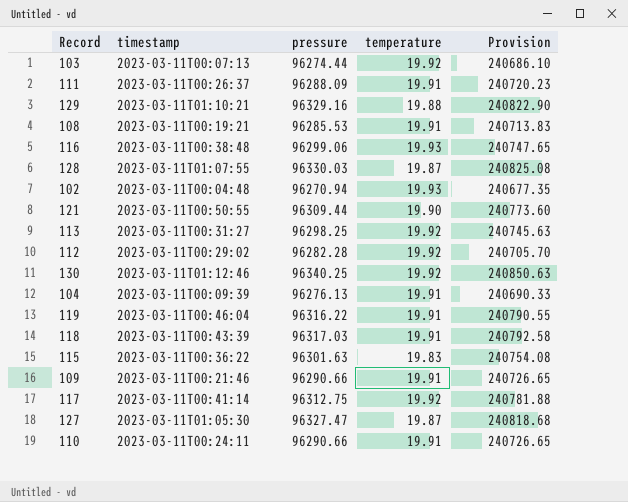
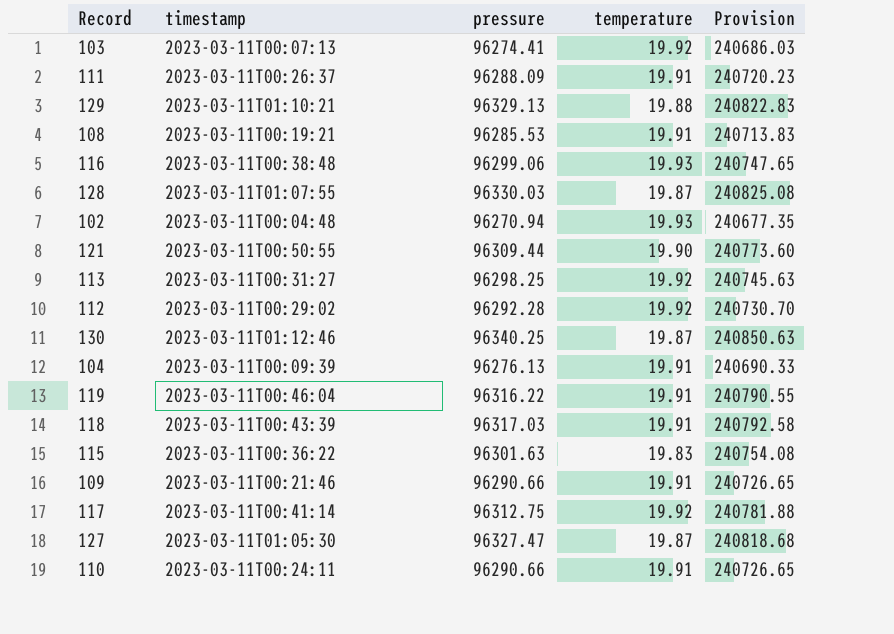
103 | pressure: 96274.44 -> 96274.41
103 | Provision: 240686.10 -> 240686.03
129 | pressure: 96329.16 -> 96329.13
129 | Provision: 240822.90 -> 240822.83
112 | pressure: 96282.28 -> 96292.28
112 | Provision: 240705.70 -> 240730.70
130 | temperature: 19.92 -> 19.87

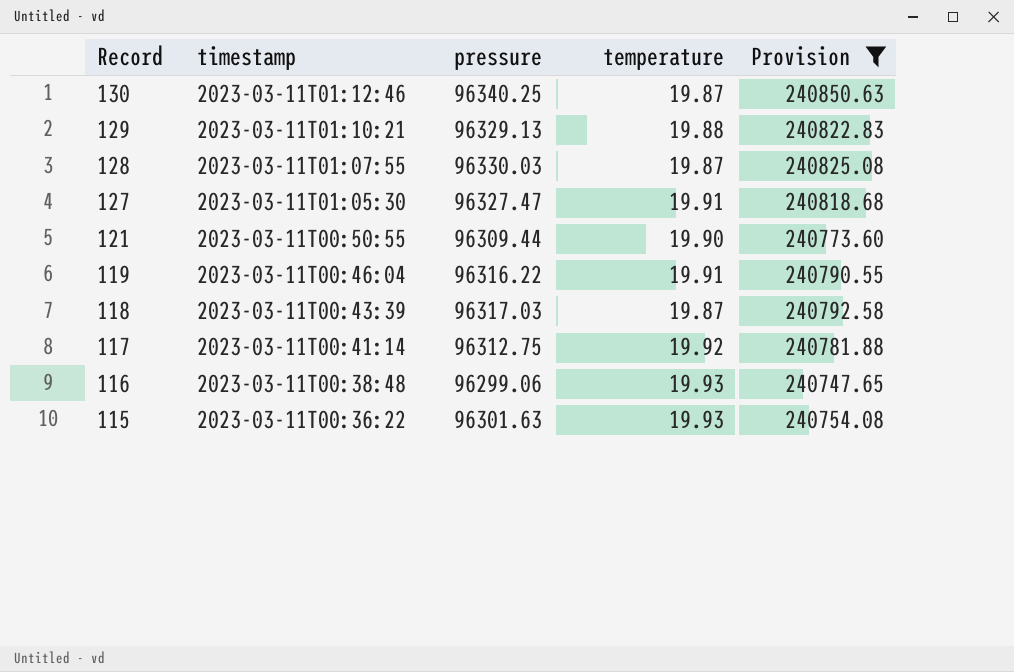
filter: none -> Provision >= 240747.65
row order: none -> Record descending
127 | temperature: 19.87 -> 19.91
118 | temperature: 19.91 -> 19.87
115 | temperature: 19.83 -> 19.93

